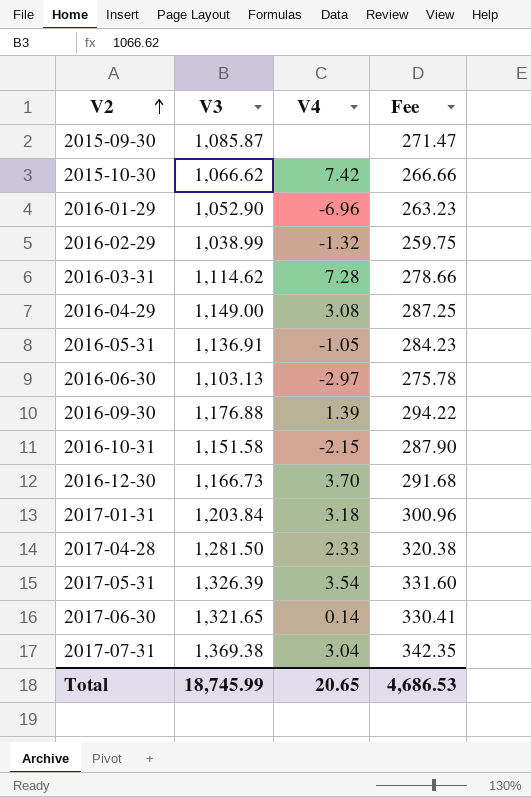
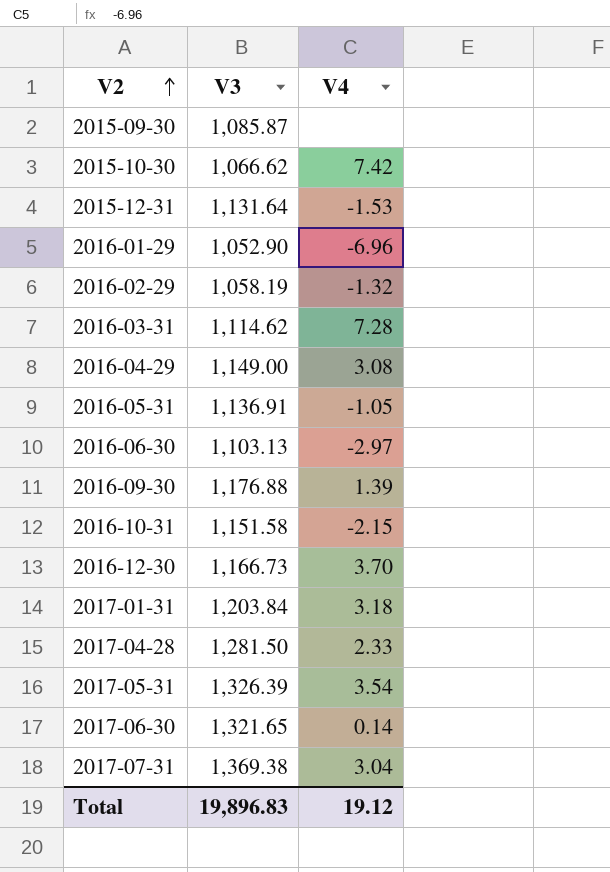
column Fee | formula: [V3] * 0.25 -> none
row 2015-12-31: none -> 1,131.64 | -1.53
2016-02-29 | V3: 1,038.99 -> 1,058.19
Total | V3: 18,745.99 -> 19,896.83
Total | V4: 20.65 -> 19.12

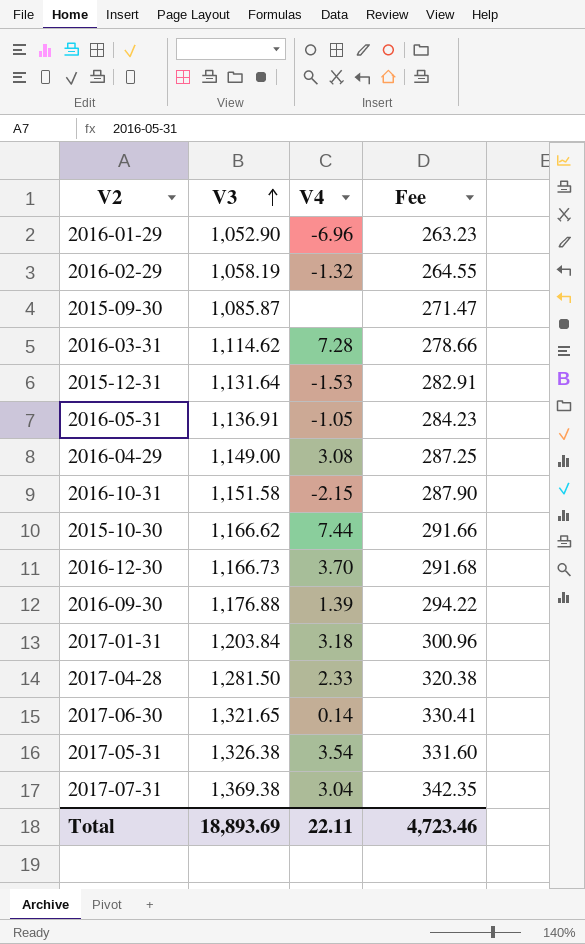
row order: V2 ascending -> V3 ascending
column Fee | formula: none -> [V3] * 0.25
row 2016-06-30: 1,103.13 | -2.97 -> none
2015-10-30 | V3: 1,066.62 -> 1,166.62
2015-10-30 | V4: 7.42 -> 7.44
2017-05-31 | V3: 1,326.39 -> 1,326.38
Total | V3: 19,896.83 -> 18,893.69
Total | V4: 19.12 -> 22.11

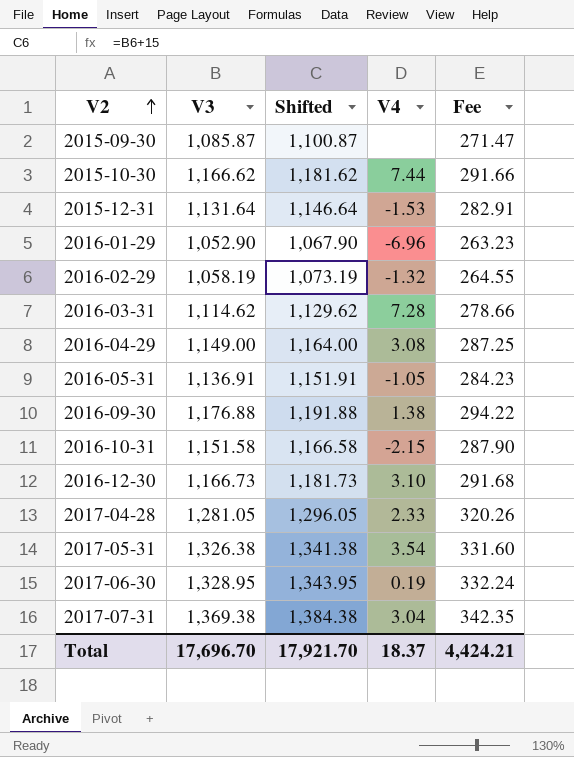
row order: V3 ascending -> V2 ascending
column Shifted | formula: none -> [V3] + 15
row 2017-01-31: 1,203.84 | 3.18 | 300.96 -> none
2016-09-30 | V4: 1.39 -> 1.38
2016-12-30 | V4: 3.70 -> 3.10
2017-04-28 | V3: 1,281.50 -> 1,281.05
2017-04-28 | Fee: 320.38 -> 320.26
2017-06-30 | V3: 1,321.65 -> 1,328.95
2017-06-30 | V4: 0.14 -> 0.19
2017-06-30 | Fee: 330.41 -> 332.24
Total | V3: 18,893.69 -> 17,696.70
Total | V4: 22.11 -> 18.37
Total | Fee: 4,723.46 -> 4,424.21

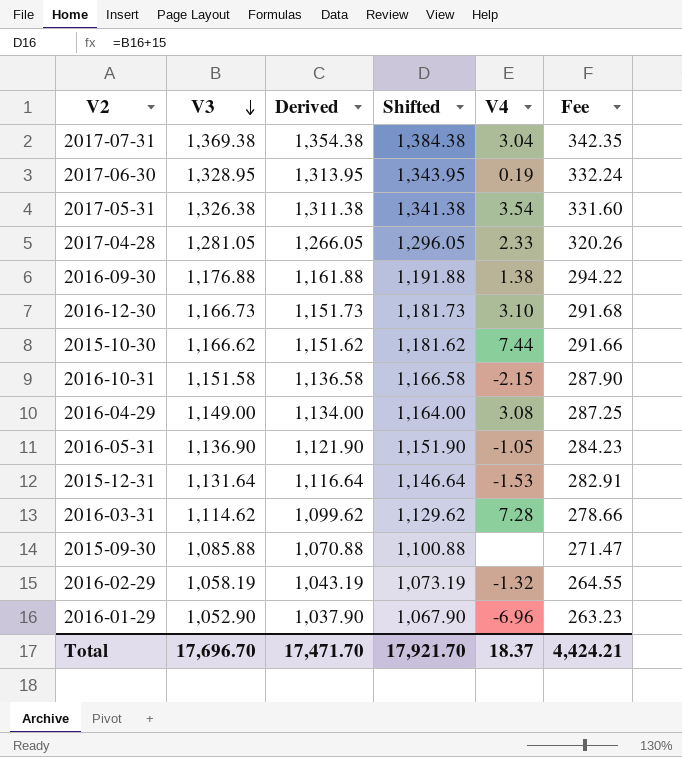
row order: V2 ascending -> V3 descending
column Derived | formula: none -> [V3] - 15
2016-05-31 | V3: 1,136.91 -> 1,136.90
2016-05-31 | Shifted: 1,151.91 -> 1,151.90
2015-09-30 | V3: 1,085.87 -> 1,085.88
2015-09-30 | Shifted: 1,100.87 -> 1,100.88

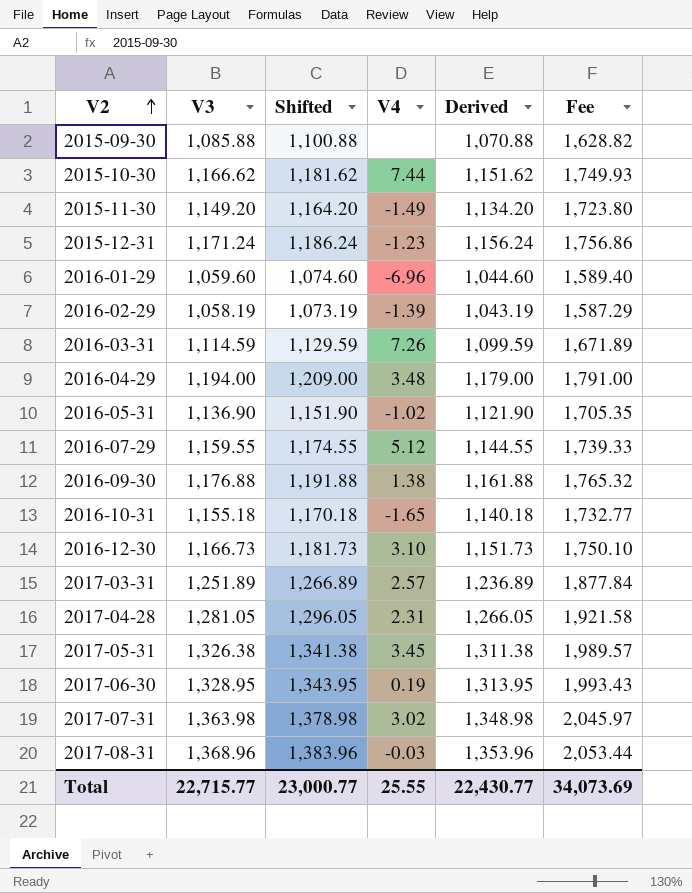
row order: V3 descending -> V2 ascending
column Derived | position: 3 -> 5
column Fee | formula: [V3] * 0.25 -> [V3] * 1.5
row 2015-11-30: none -> 1,149.20 | 1,164.20 | -1.49 | 1,134.20 | 1,723.80
2015-12-31 | V3: 1,131.64 -> 1,171.24
2015-12-31 | Shifted: 1,146.64 -> 1,186.24
2015-12-31 | V4: -1.53 -> -1.23
2015-12-31 | Derived: 1,116.64 -> 1,156.24
2016-01-29 | V3: 1,052.90 -> 1,059.60
2016-01-29 | Shifted: 1,067.90 -> 1,074.60
2016-01-29 | Derived: 1,037.90 -> 1,044.60
2016-02-29 | V4: -1.32 -> -1.39
2016-03-31 | V3: 1,114.62 -> 1,114.59
2016-03-31 | Shifted: 1,129.62 -> 1,129.59
2016-03-31 | V4: 7.28 -> 7.26
2016-03-31 | Derived: 1,099.62 -> 1,099.59
2016-04-29 | V3: 1,149.00 -> 1,194.00
2016-04-29 | Shifted: 1,164.00 -> 1,209.00
2016-04-29 | V4: 3.08 -> 3.48
2016-04-29 | Derived: 1,134.00 -> 1,179.00
2016-05-31 | V4: -1.05 -> -1.02
row 2016-07-29: none -> 1,159.55 | 1,174.55 | 5.12 | 1,144.55 | 1,739.33
2016-10-31 | V3: 1,151.58 -> 1,155.18
2016-10-31 | Shifted: 1,166.58 -> 1,170.18
2016-10-31 | V4: -2.15 -> -1.65
2016-10-31 | Derived: 1,136.58 -> 1,140.18
row 2017-03-31: none -> 1,251.89 | 1,266.89 | 2.57 | 1,236.89 | 1,877.84
2017-04-28 | V4: 2.33 -> 2.31
2017-05-31 | V4: 3.54 -> 3.45
2017-07-31 | V3: 1,369.38 -> 1,363.98
2017-07-31 | Shifted: 1,384.38 -> 1,378.98
2017-07-31 | V4: 3.04 -> 3.02
2017-07-31 | Derived: 1,354.38 -> 1,348.98
row 2017-08-31: none -> 1,368.96 | 1,383.96 | -0.03 | 1,353.96 | 2,053.44
Total | V3: 17,696.70 -> 22,715.77
Total | Shifted: 17,921.70 -> 23,000.77
Total | V4: 18.37 -> 25.55
Total | Derived: 17,471.70 -> 22,430.77
Total | Fee: 4,424.21 -> 34,073.69

